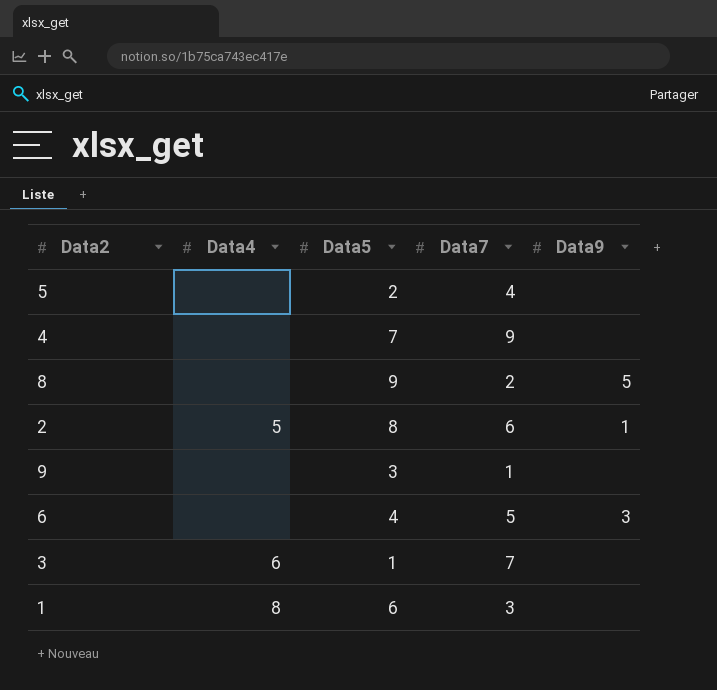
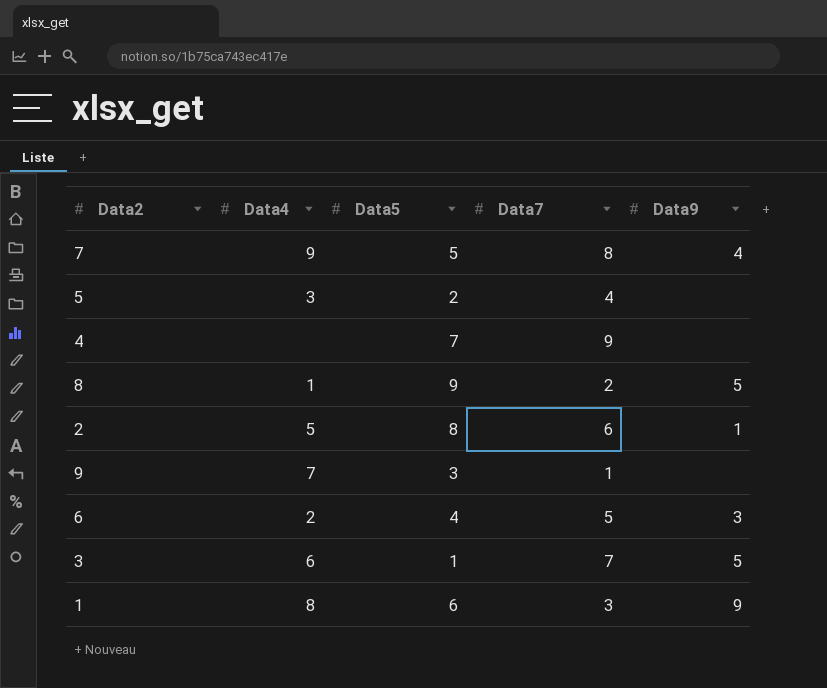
row 7: none -> 9 | 5 | 8 | 4
5 | Data4: none -> 3
8 | Data4: none -> 1
9 | Data4: none -> 7
6 | Data4: none -> 2
3 | Data9: none -> 5
1 | Data9: none -> 9

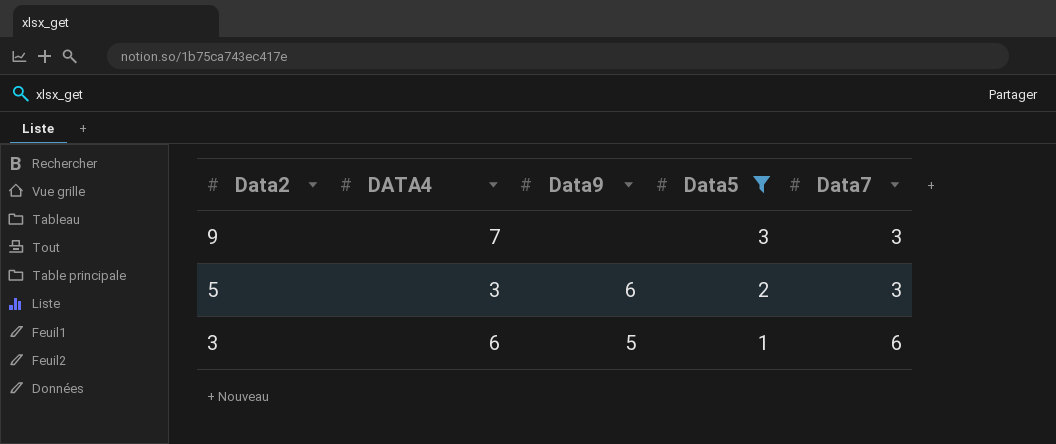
filter: none -> Data5 <= 3
row order: none -> Data2 descending
column name: Data4 -> DATA4
column Data9 | position: 5 -> 3
9 | Data7: 1 -> 3
5 | Data9: none -> 6
5 | Data7: 4 -> 3
3 | Data7: 7 -> 6

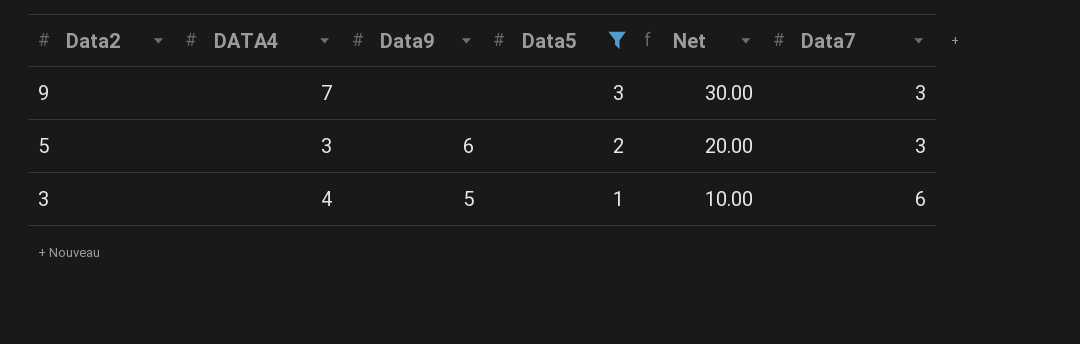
column Net | formula: none -> [Data5] * 10
3 | DATA4: 6 -> 4

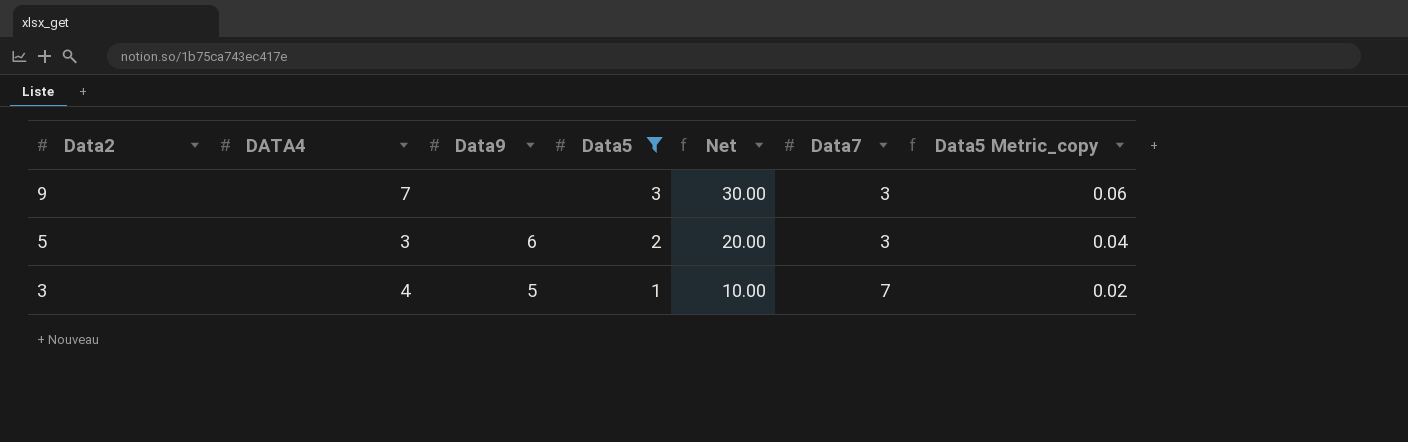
column Data5 Metric_copy | formula: none -> [Data5] * 0.02
3 | Data7: 6 -> 7

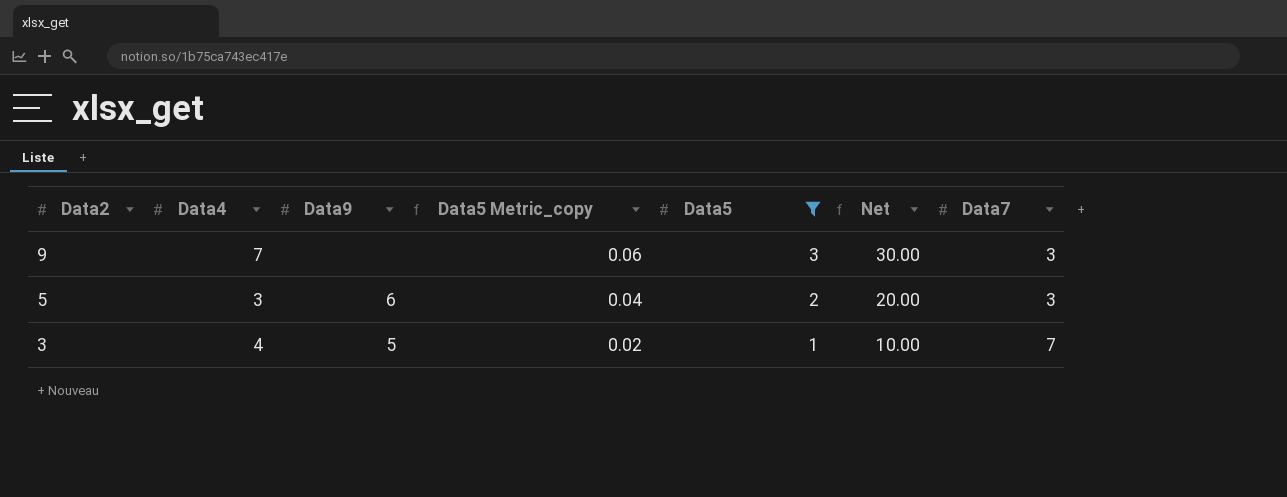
column name: DATA4 -> Data4
column Data5 Metric_copy | position: 7 -> 4

